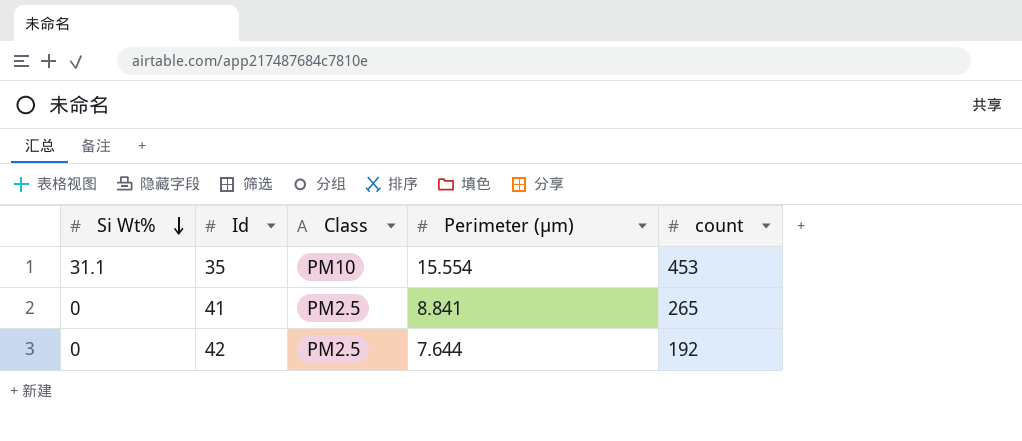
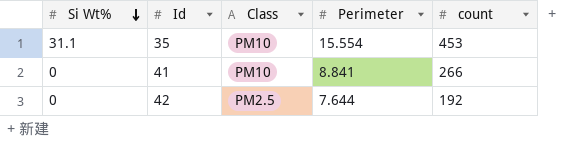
column name: Perimeter (μm) -> Perimeter
41 | Class: PM2.5 -> PM10
41 | count: 265 -> 266

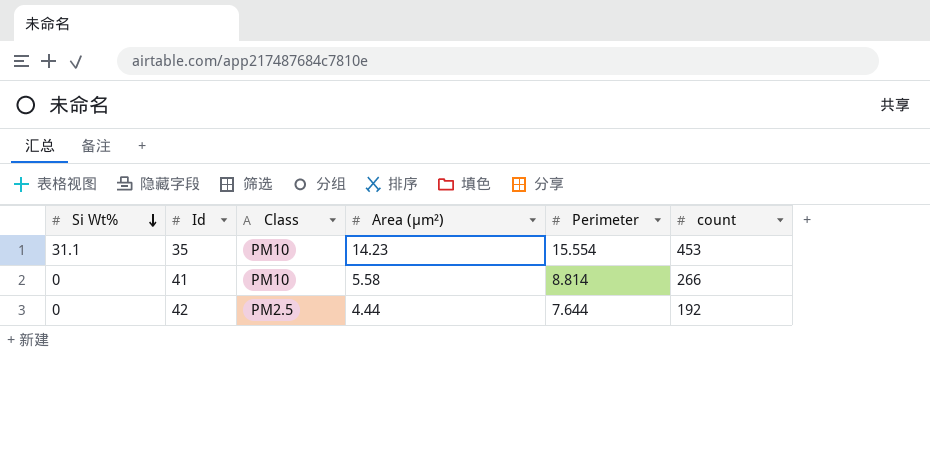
column Area (μm²) | position: none -> 4
41 | Perimeter: 8.841 -> 8.814

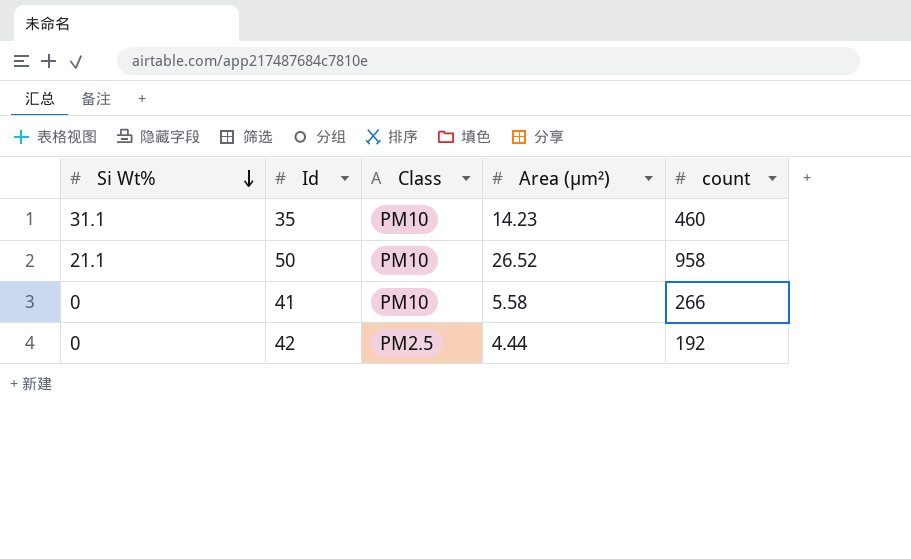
column Perimeter | position: 5 -> none
35 | count: 453 -> 460
row 50: none -> 21.1 | PM10 | 26.52 | 958

